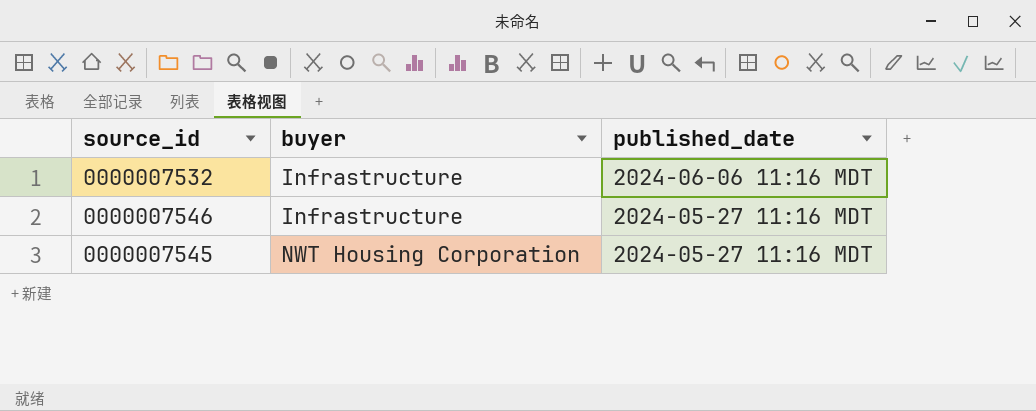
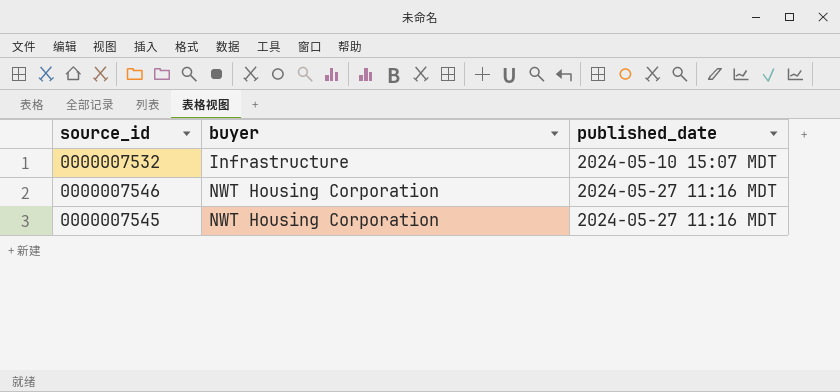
0000007532 | published_date: 2024-06-06 11:16 MDT -> 2024-05-10 15:07 MDT
0000007546 | buyer: Infrastructure -> NWT Housing Corporation

